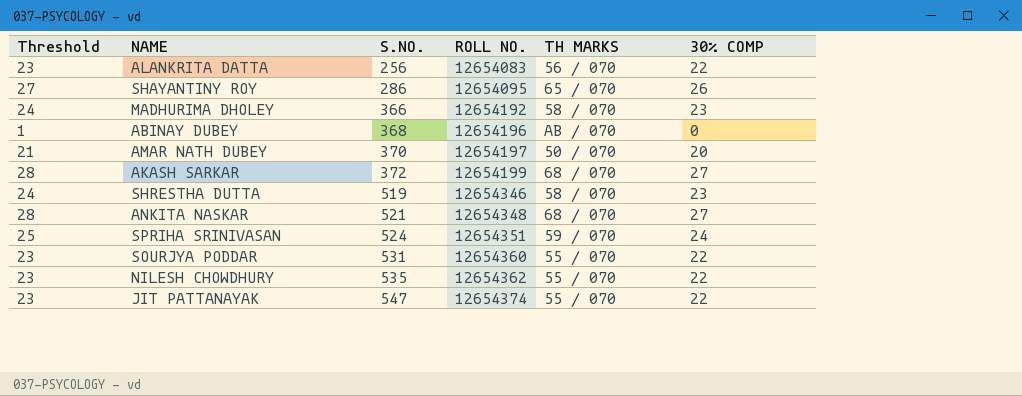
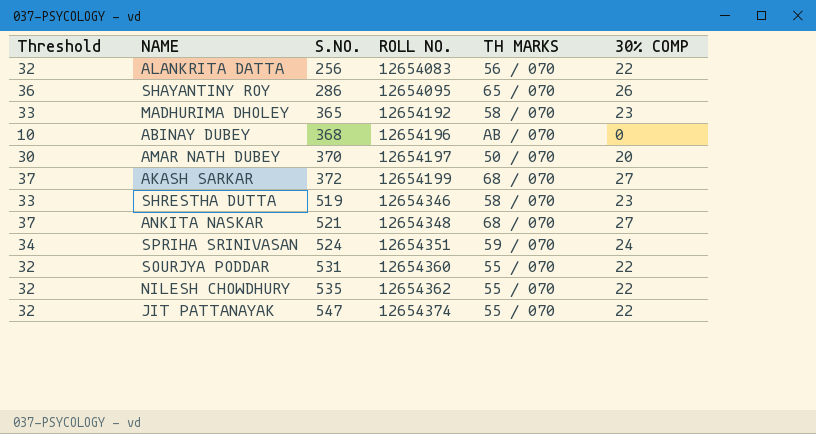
column Threshold | formula: [30% COMP] + 1 -> [30% COMP] + 10
MADHURIMA DHOLEY | S.NO.: 366 -> 365

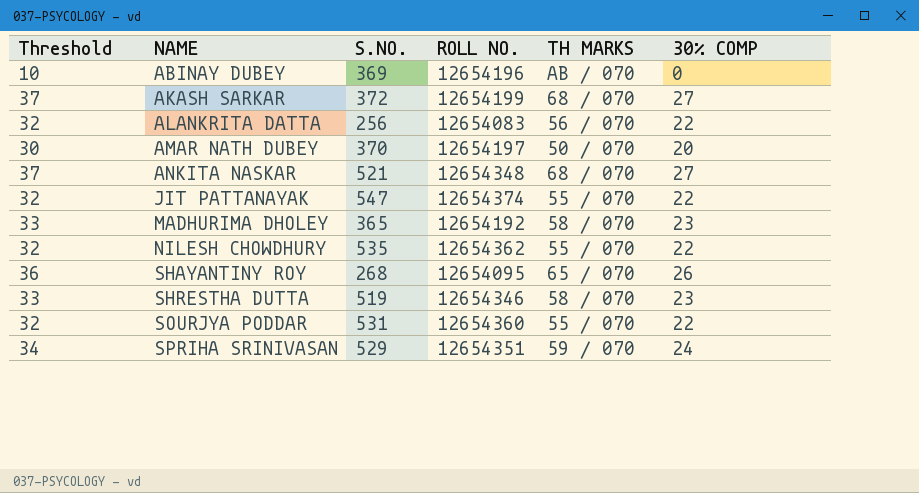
row order: S.NO. ascending -> NAME ascending
ABINAY DUBEY | S.NO.: 368 -> 369
SHAYANTINY ROY | S.NO.: 286 -> 268
SPRIHA SRINIVASAN | S.NO.: 524 -> 529

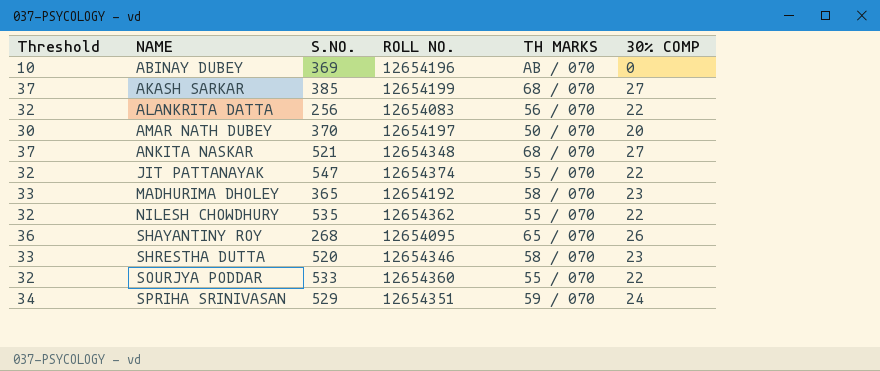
AKASH SARKAR | S.NO.: 372 -> 385
SHRESTHA DUTTA | S.NO.: 519 -> 520
SOURJYA PODDAR | S.NO.: 531 -> 533

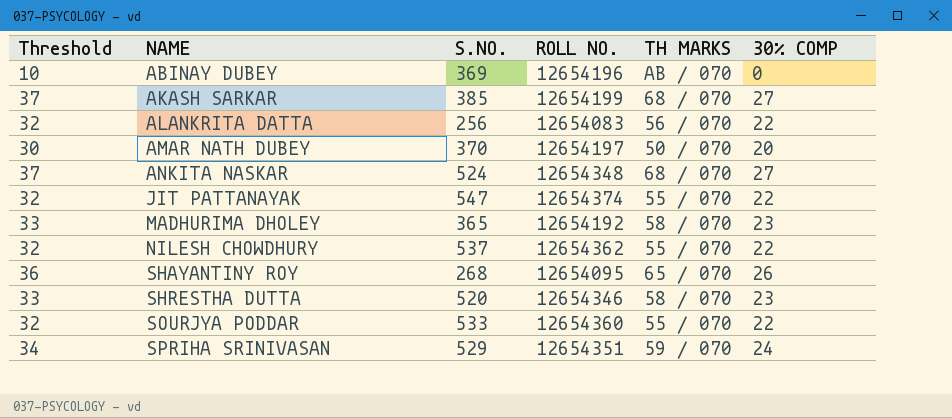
ANKITA NASKAR | S.NO.: 521 -> 524
NILESH CHOWDHURY | S.NO.: 535 -> 537

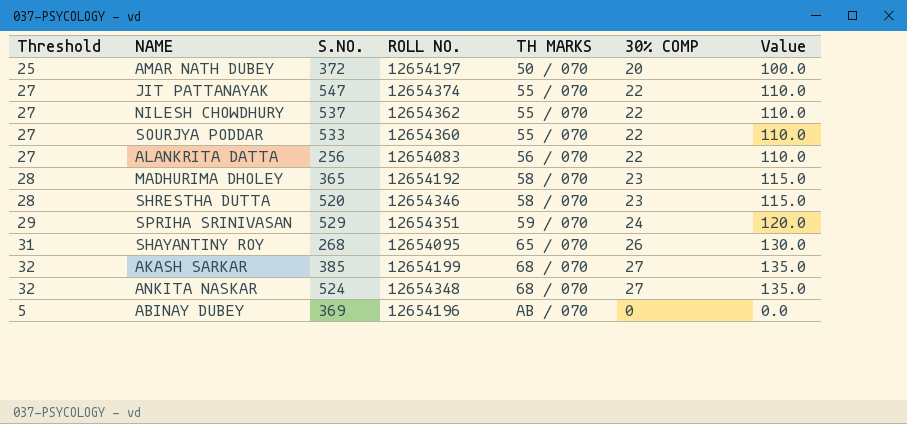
row order: NAME ascending -> TH MARKS ascending
column Threshold | formula: [30% COMP] + 10 -> [30% COMP] + 5
column Value | formula: none -> [30% COMP] * 5
AMAR NATH DUBEY | S.NO.: 370 -> 372

